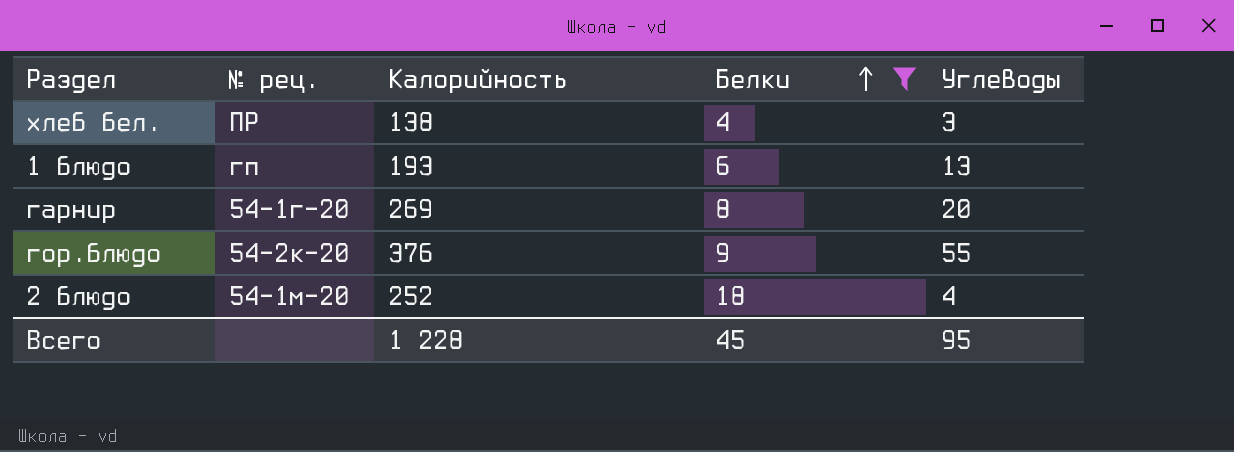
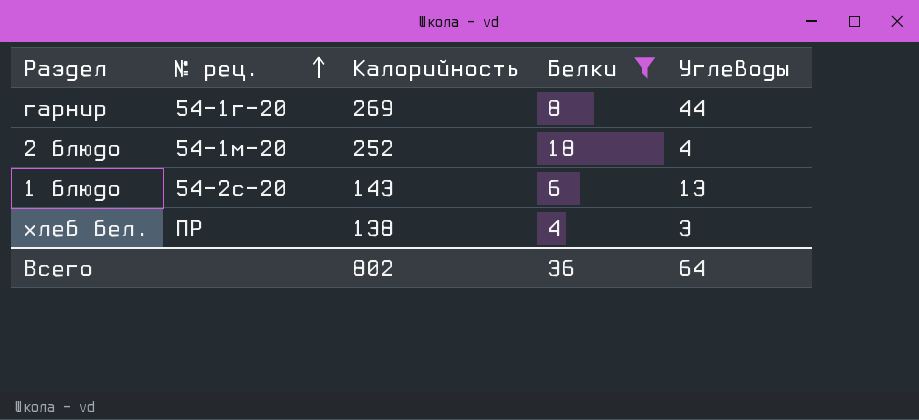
row order: Белки ascending -> № рец. ascending
row гор.блюдо: 54-2к-20 | 376 | 9 | 55 -> none
гарнир | Углеводы: 20 -> 44
1 блюдо | № рец.: гп -> 54-2с-20
1 блюдо | Калорийность: 193 -> 143
Всего | Калорийность: 1 228 -> 802
Всего | Белки: 45 -> 36
Всего | Углеводы: 95 -> 64

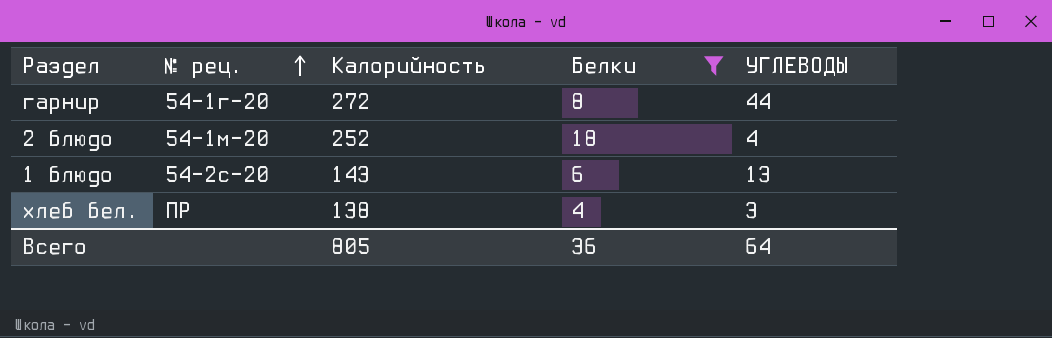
column name: Углеводы -> УГЛЕВОДЫ
гарнир | Калорийность: 269 -> 272
Всего | Калорийность: 802 -> 805

